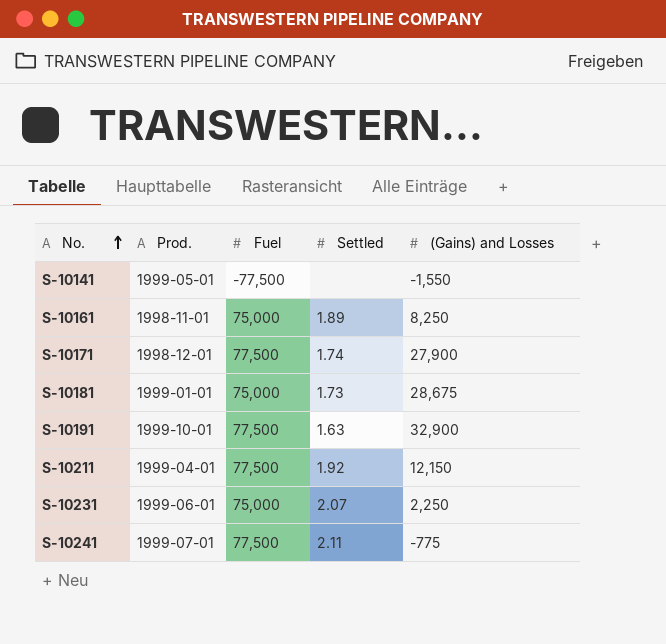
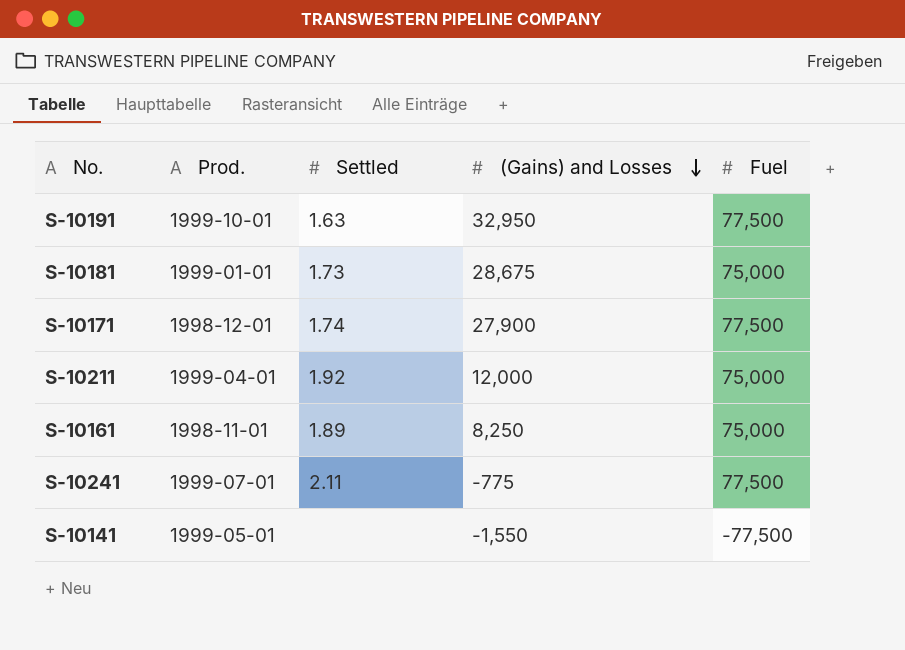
row order: No. ascending -> (Gains) and Losses descending
column Fuel | position: 3 -> 5
row S-10231: 1999-06-01 | 75,000 | 2.07 | 2,250 -> none
S-10191 | (Gains) and Losses: 32,900 -> 32,950
S-10211 | (Gains) and Losses: 12,150 -> 12,000
S-10211 | Fuel: 77,500 -> 75,000

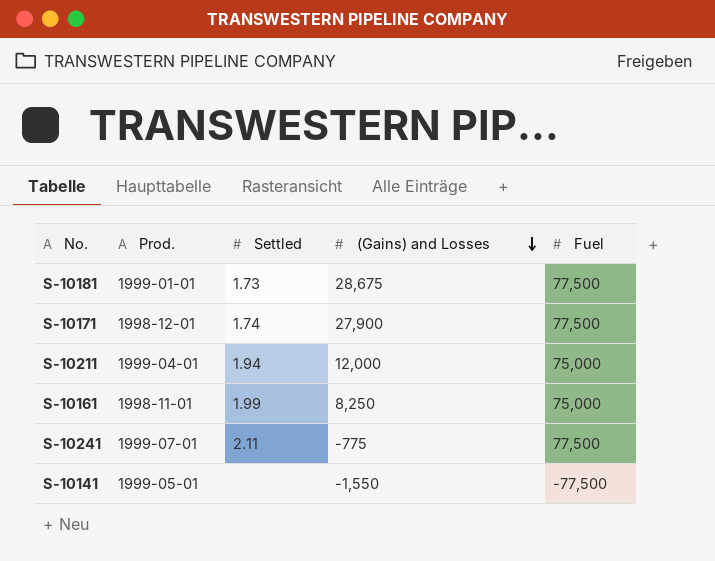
row S-10191: 1999-10-01 | 1.63 | 32,950 | 77,500 -> none
S-10181 | Fuel: 75,000 -> 77,500
S-10211 | Settled: 1.92 -> 1.94
S-10161 | Settled: 1.89 -> 1.99

